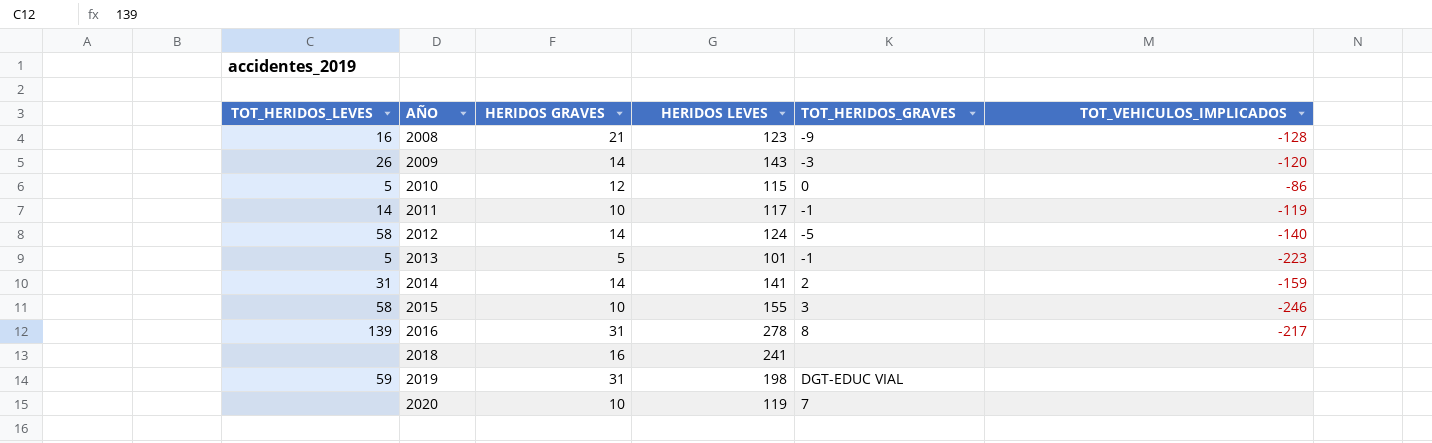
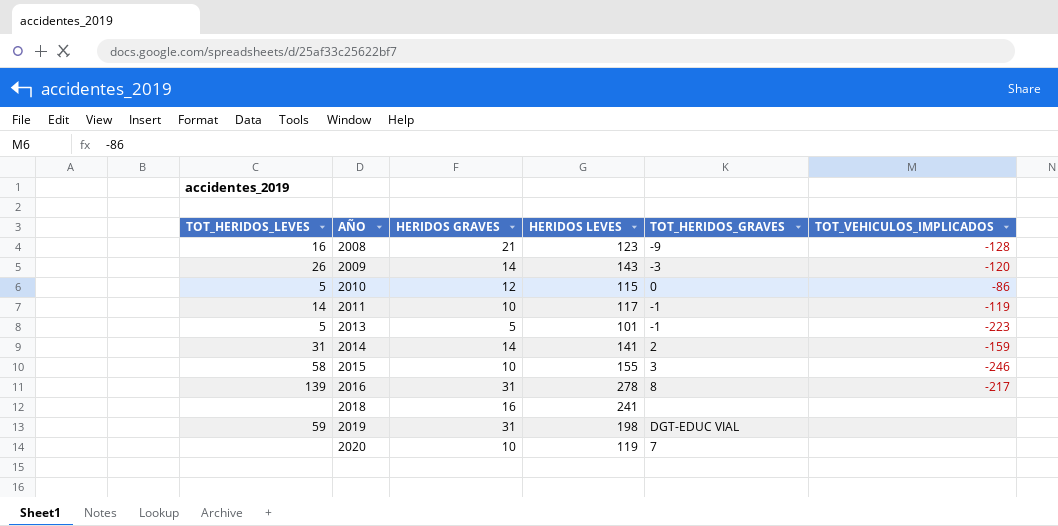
row 2012: 58 | 14 | 124 | -5 | -140 -> none

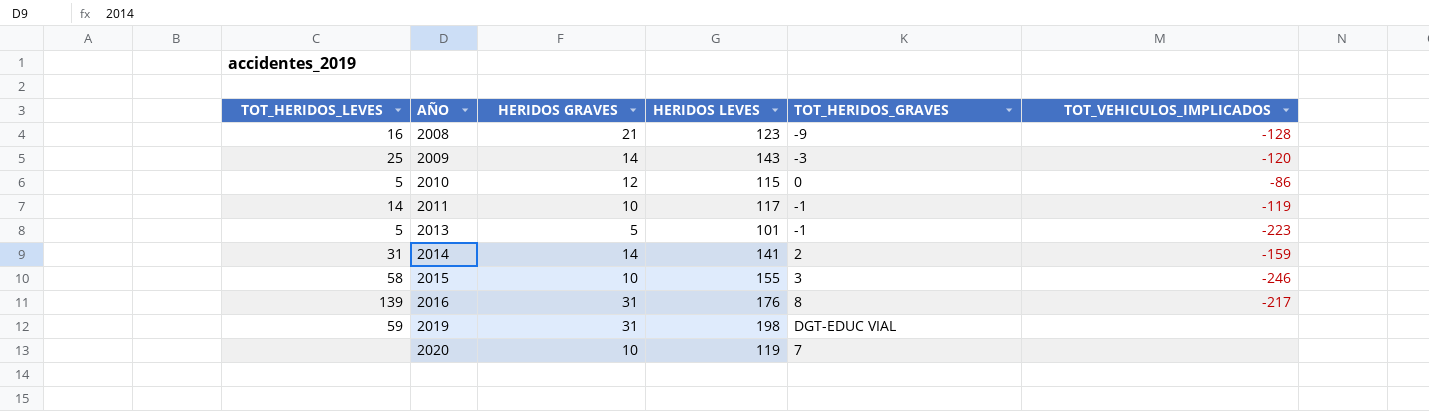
row 2018: none | 16 | 241 | none | none -> none
2009 | TOT_HERIDOS_LEVES: 26 -> 25
2016 | HERIDOS LEVES: 278 -> 176

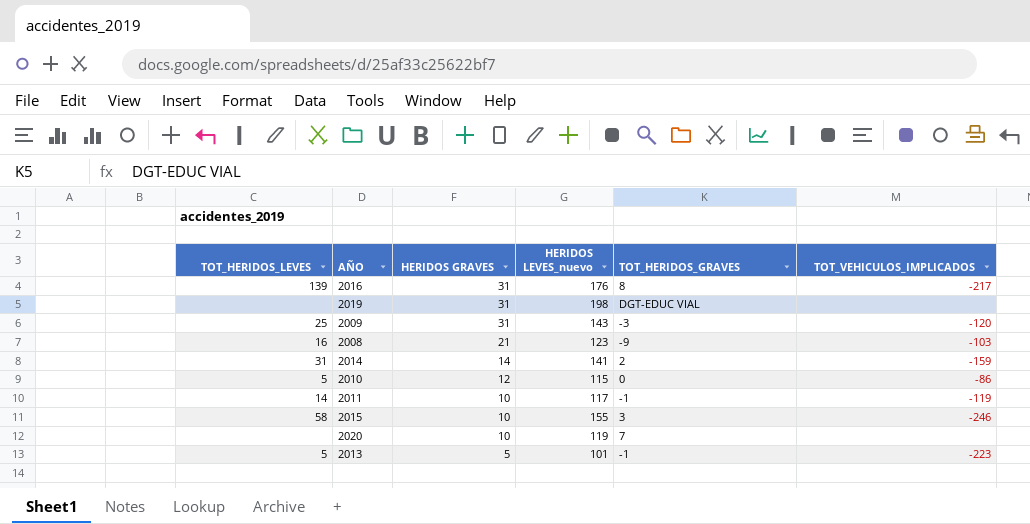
row order: AÑO ascending -> HERIDOS GRAVES descending
column name: HERIDOS LEVES -> HERIDOS LEVES_nuevo
2019 | TOT_HERIDOS_LEVES: 59 -> none
2009 | HERIDOS GRAVES: 14 -> 31
2008 | TOT_VEHICULOS_IMPLICADOS: -128 -> -103

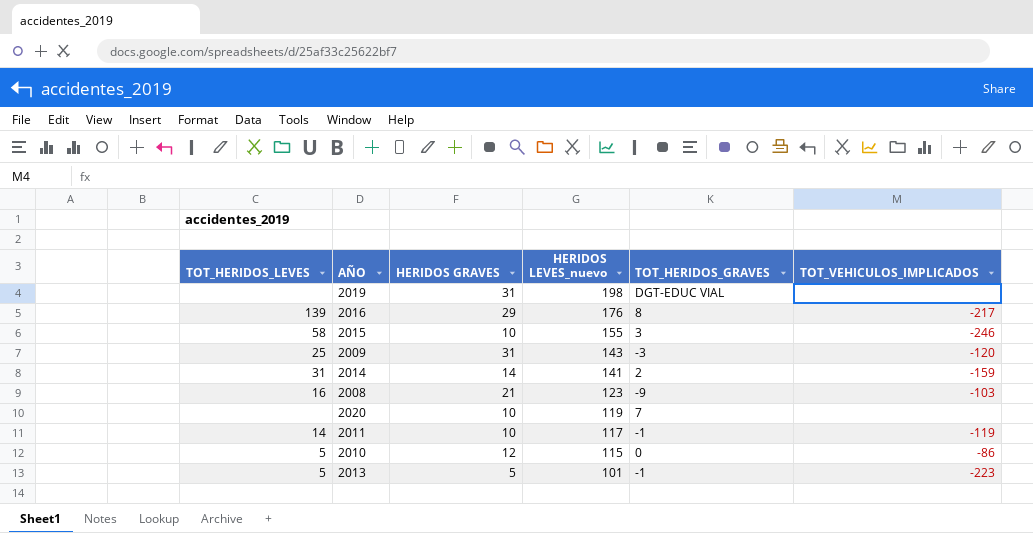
row order: HERIDOS GRAVES descending -> HERIDOS LEVES_nuevo descending
2016 | HERIDOS GRAVES: 31 -> 29

